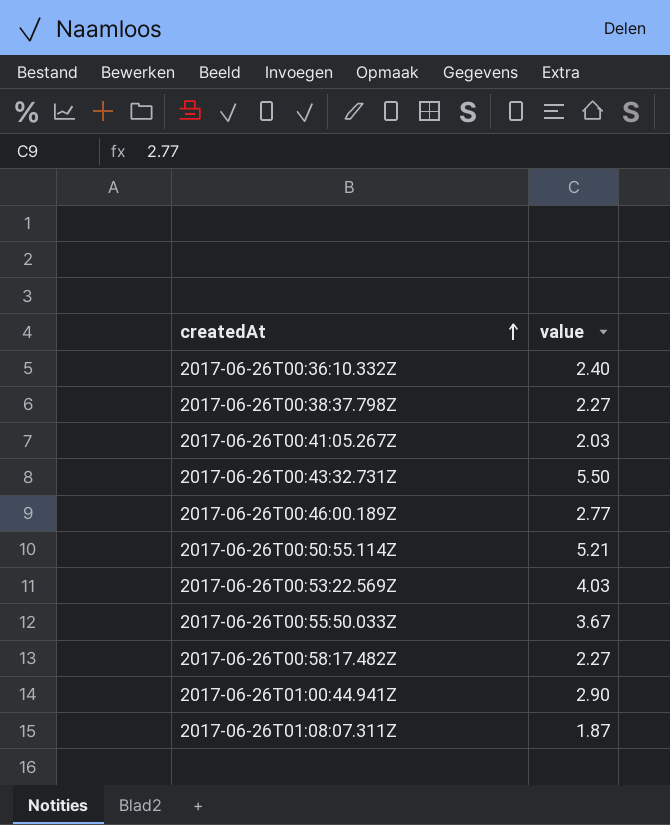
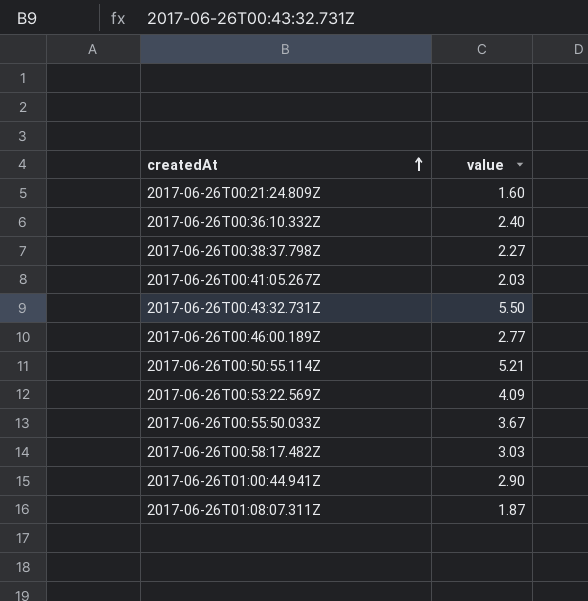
row 2017-06-26T00:21:24.809Z: none -> 1.60
2017-06-26T00:53:22.569Z | value: 4.03 -> 4.09
2017-06-26T00:58:17.482Z | value: 2.27 -> 3.03

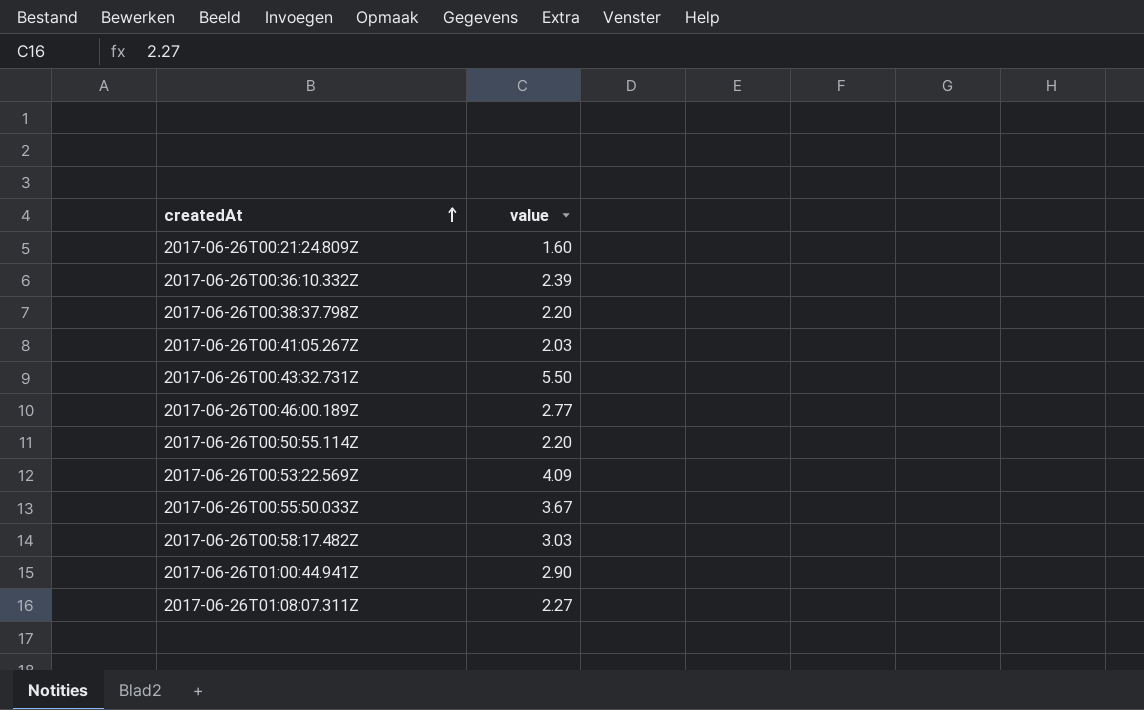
2017-06-26T00:36:10.332Z | value: 2.40 -> 2.39
2017-06-26T00:38:37.798Z | value: 2.27 -> 2.20
2017-06-26T00:50:55.114Z | value: 5.21 -> 2.20
2017-06-26T01:08:07.311Z | value: 1.87 -> 2.27

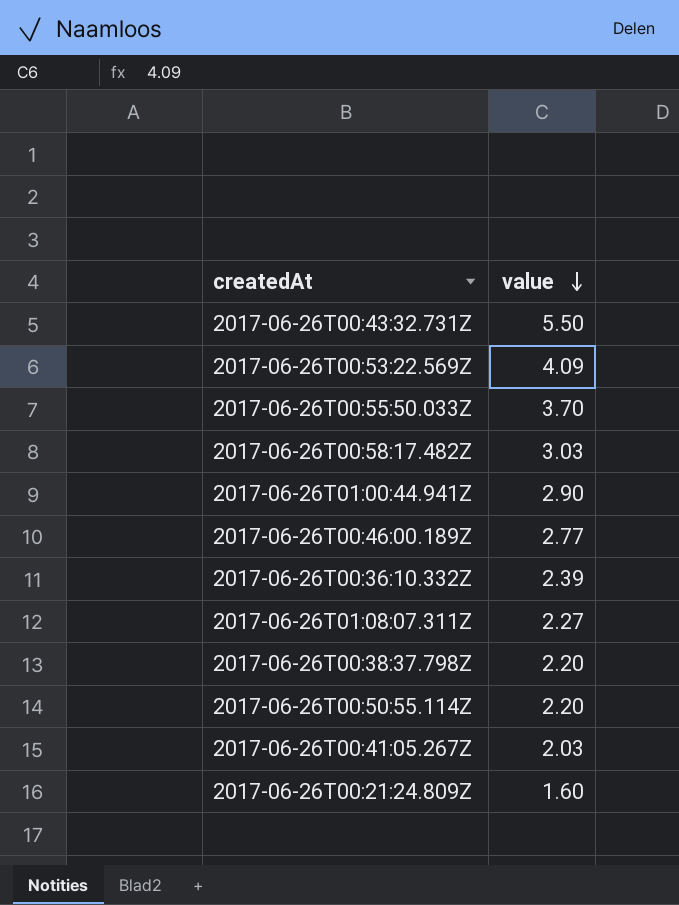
row order: createdAt ascending -> value descending
2017-06-26T00:55:50.033Z | value: 3.67 -> 3.70

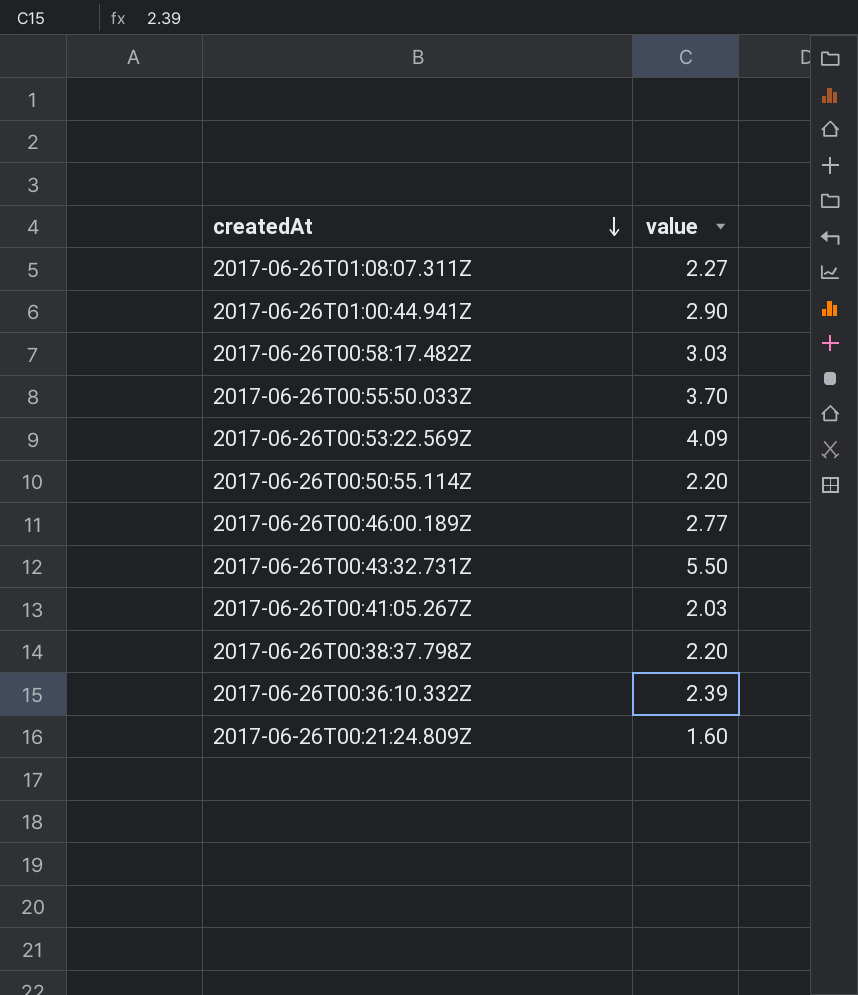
row order: value descending -> createdAt descending

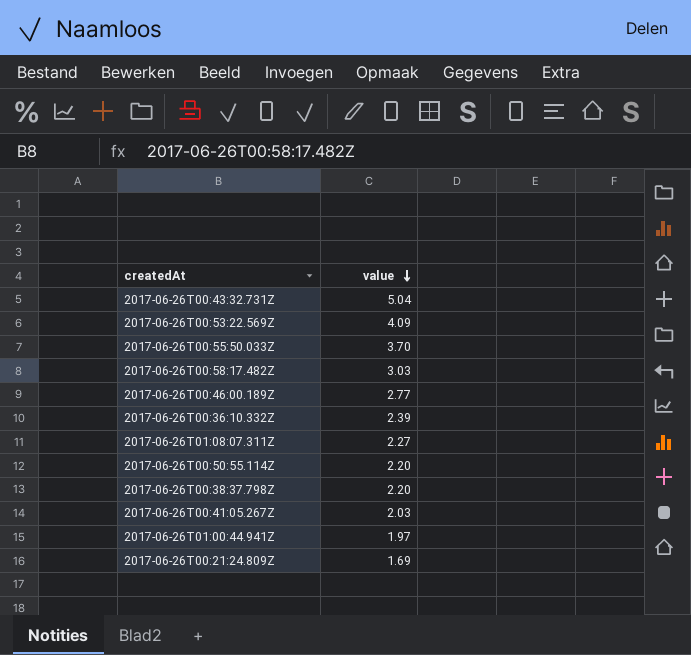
row order: createdAt descending -> value descending
2017-06-26T00:43:32.731Z | value: 5.50 -> 5.04
2017-06-26T01:00:44.941Z | value: 2.90 -> 1.97
2017-06-26T00:21:24.809Z | value: 1.60 -> 1.69

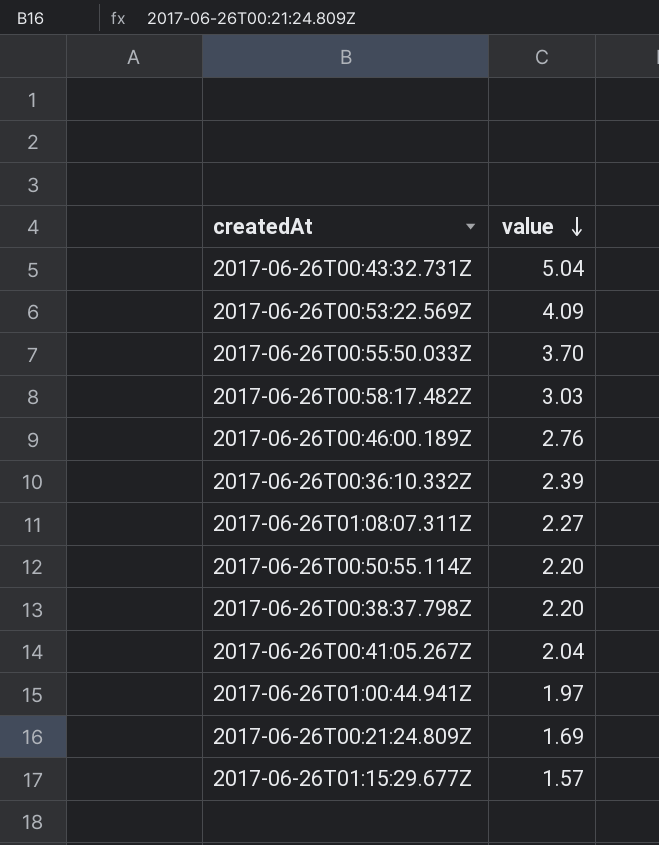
2017-06-26T00:46:00.189Z | value: 2.77 -> 2.76
2017-06-26T00:41:05.267Z | value: 2.03 -> 2.04
row 2017-06-26T01:15:29.677Z: none -> 1.57

